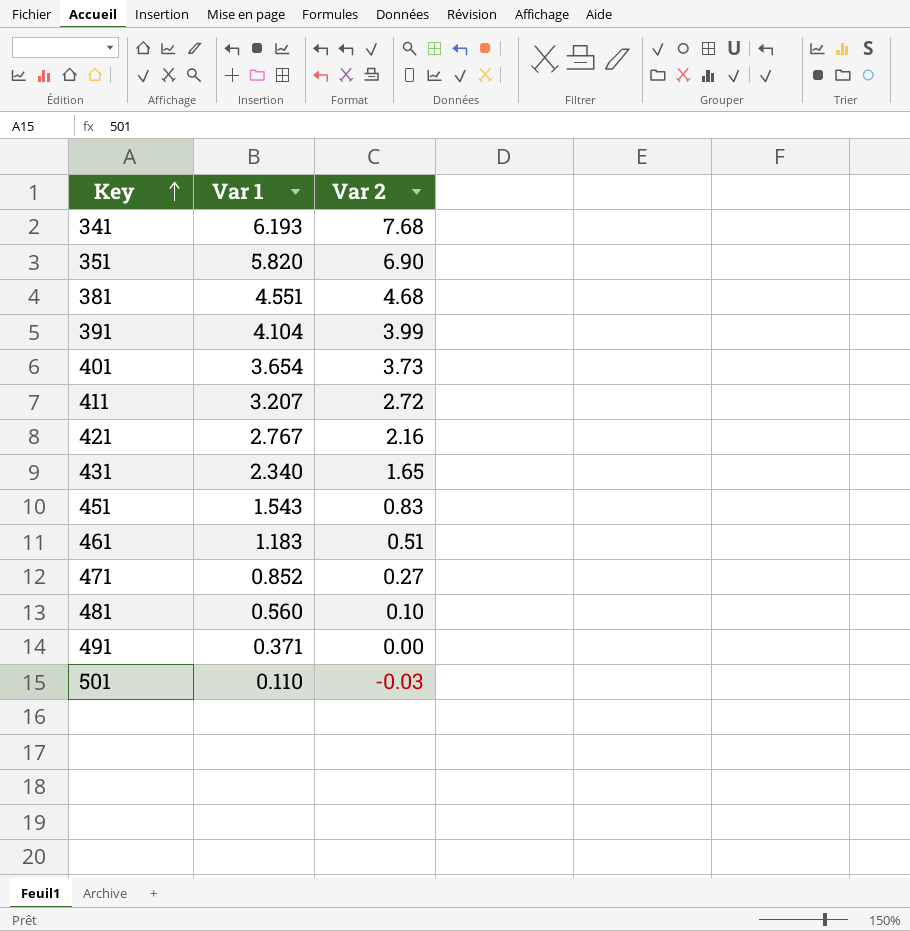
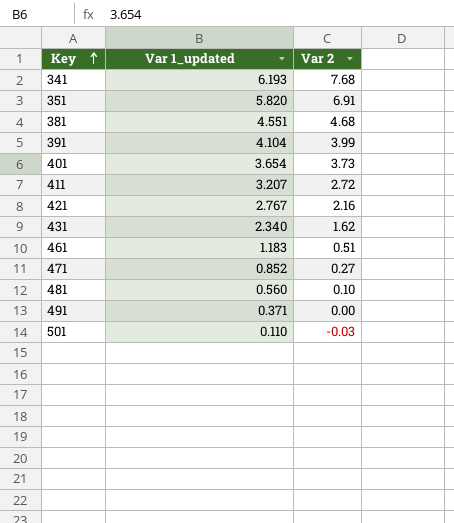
column name: Var 1 -> Var 1_updated
row 451: 1.543 | 0.83 -> none
351 | Var 2: 6.90 -> 6.91
431 | Var 2: 1.65 -> 1.62

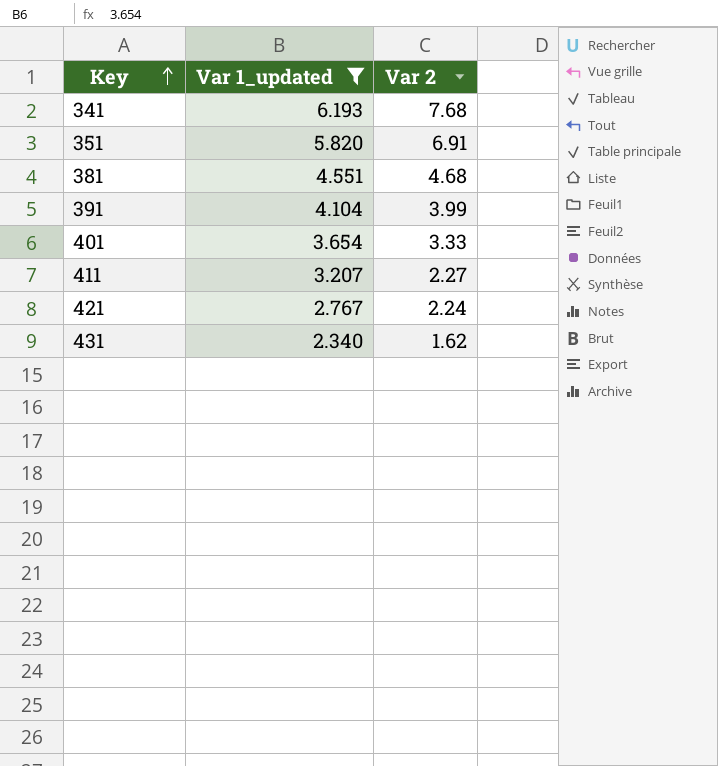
filter: none -> Var 1_updated >= 2.340
401 | Var 2: 3.73 -> 3.33
411 | Var 2: 2.72 -> 2.27
421 | Var 2: 2.16 -> 2.24

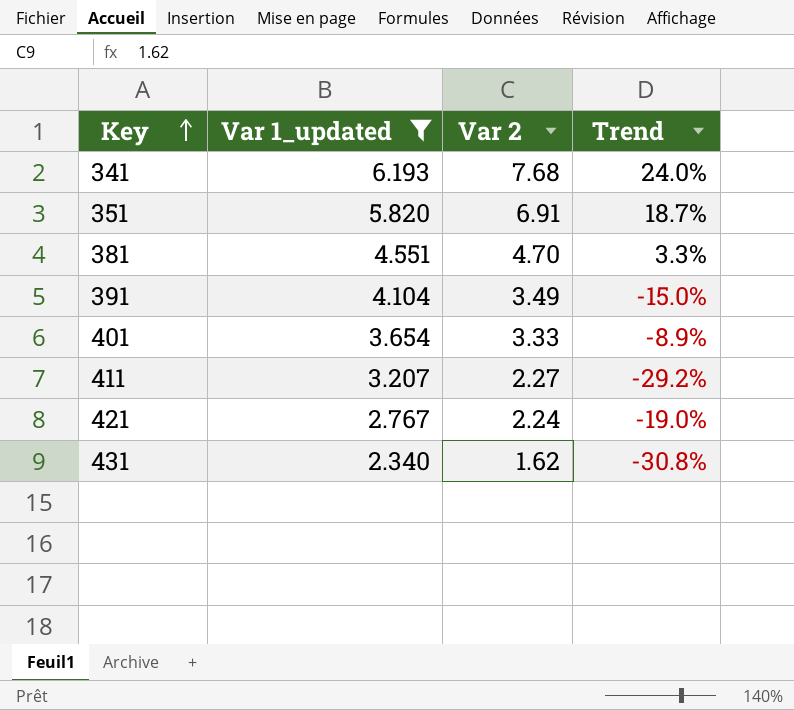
column Trend | formula: none -> ([Var 2] - [Var 1_updated]) / [Var 1_updated]
381 | Var 2: 4.68 -> 4.70
391 | Var 2: 3.99 -> 3.49

